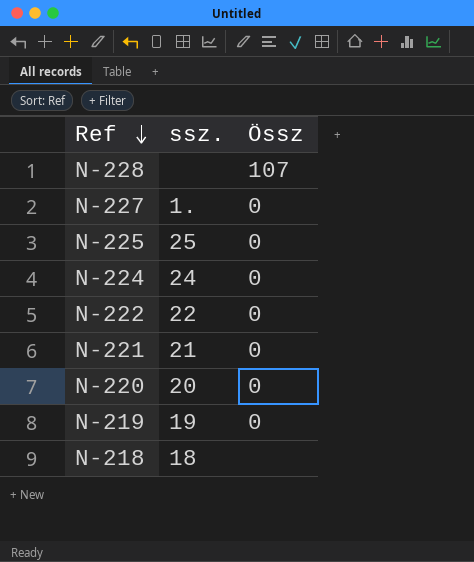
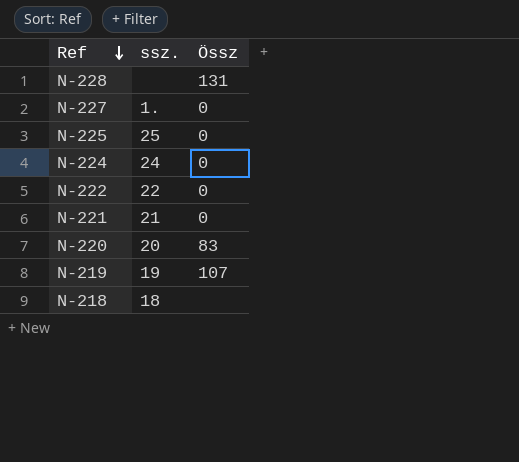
N-228 | Össz: 107 -> 131
N-220 | Össz: 0 -> 83
N-219 | Össz: 0 -> 107

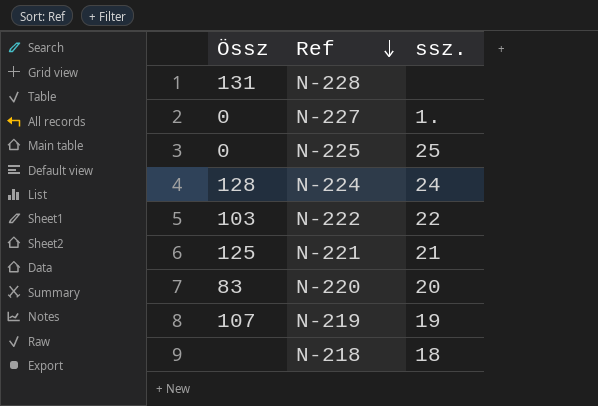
column Össz | position: 3 -> 1
N-224 | Össz: 0 -> 128
N-222 | Össz: 0 -> 103
N-221 | Össz: 0 -> 125

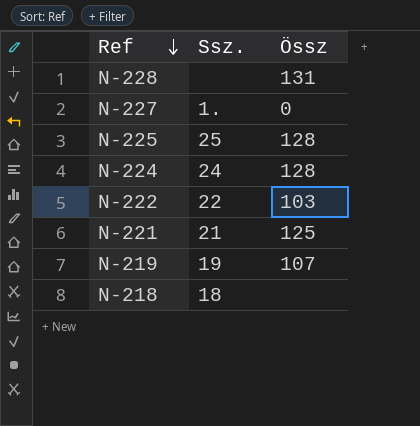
column name: ssz. -> Ssz.
column Össz | position: 1 -> 3
row N-220: 83 | 20 -> none
N-225 | Össz: 0 -> 128

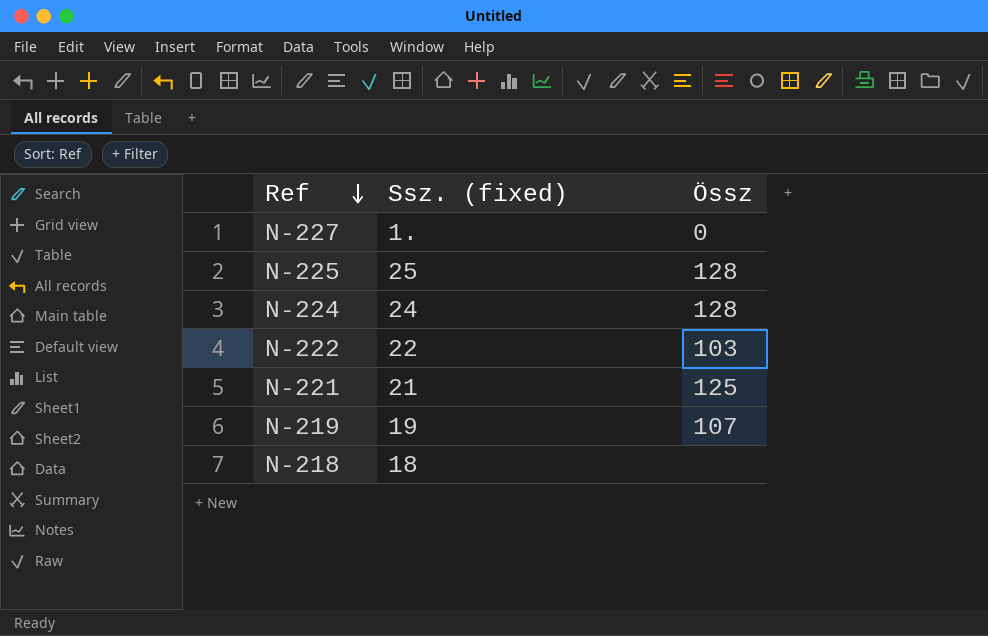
column name: Ssz. -> Ssz. (fixed)
row N-228: none | 131 -> none

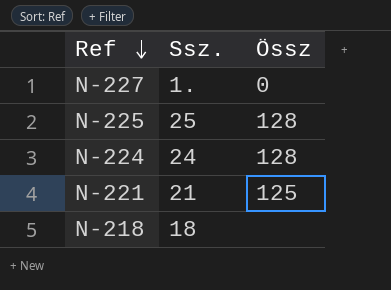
column name: Ssz. (fixed) -> Ssz.
row N-222: 22 | 103 -> none
row N-219: 19 | 107 -> none

